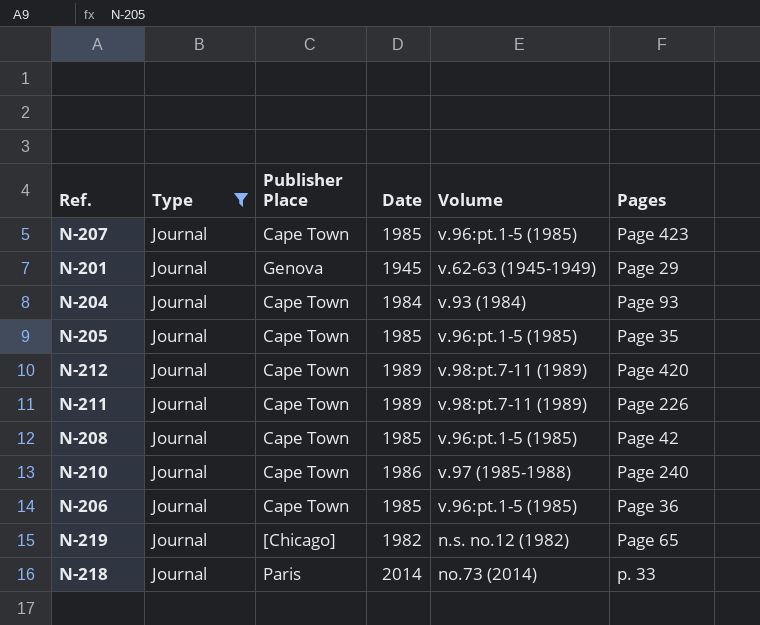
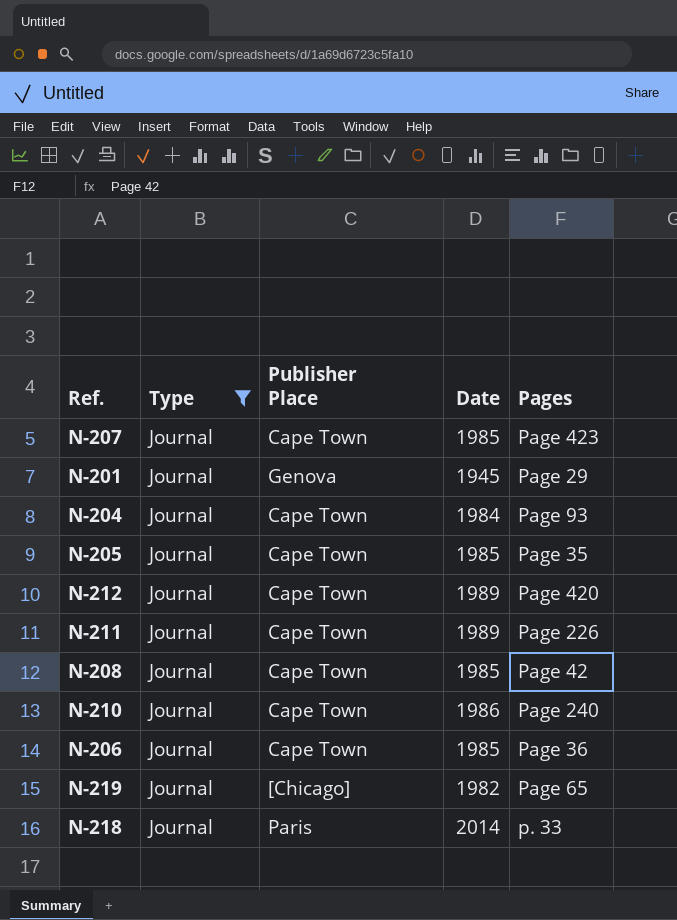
column Volume | position: 5 -> none

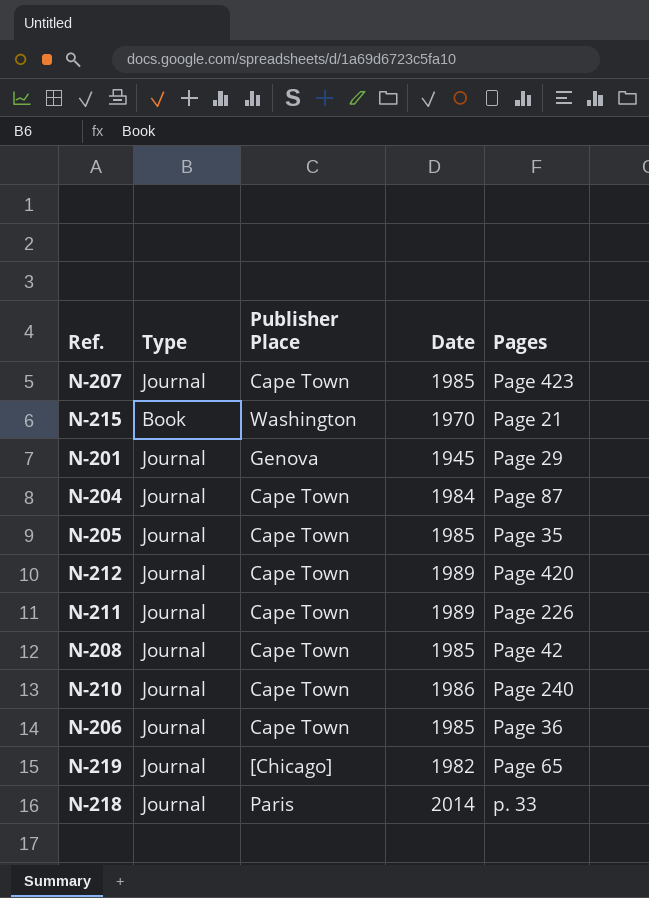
filter: Type = Journal -> none
N-204 | Pages: Page 93 -> Page 87

